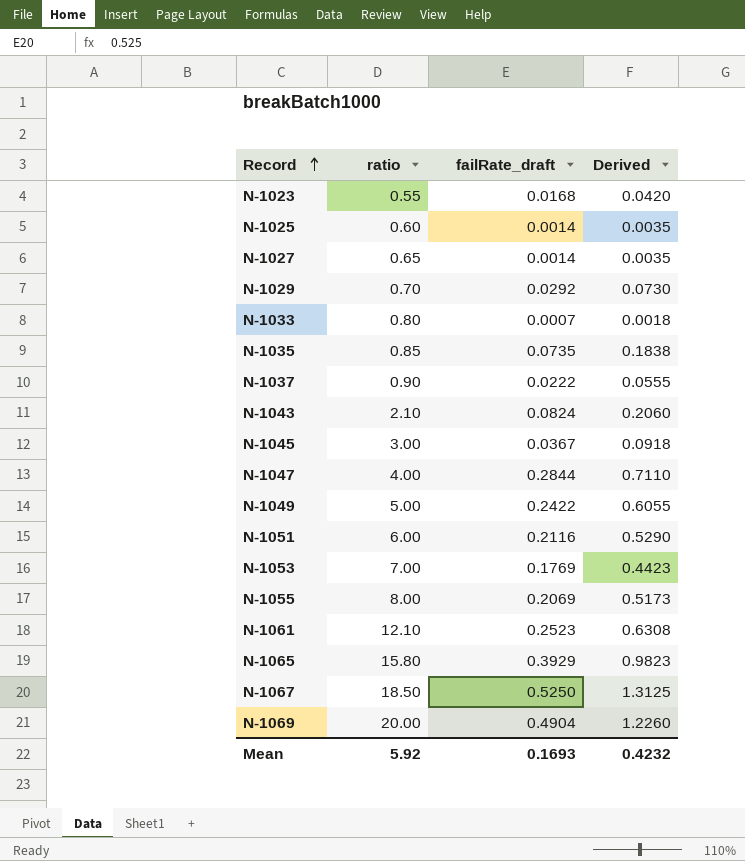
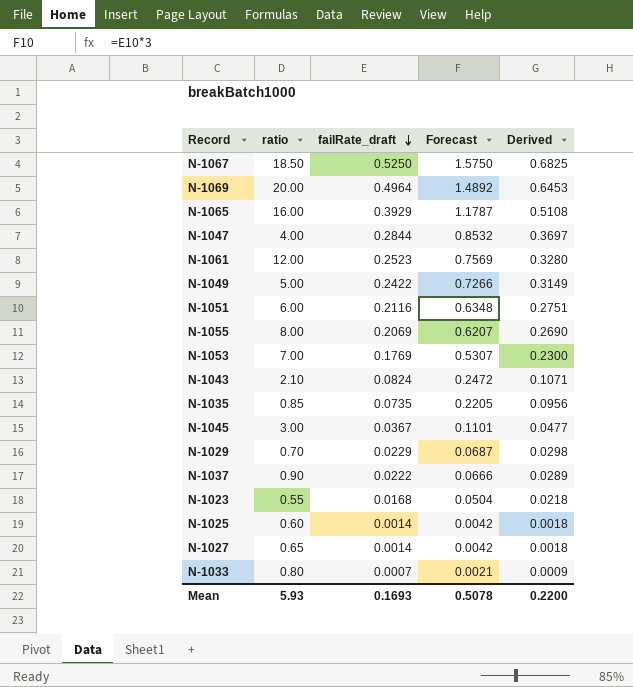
row order: Record ascending -> failRate_draft descending
column Forecast | formula: none -> [failRate_draft] * 3
column Derived | formula: [failRate_draft] * 2.5 -> [failRate_draft] * 1.3
N-1069 | failRate_draft: 0.4904 -> 0.4964
N-1065 | ratio: 15.80 -> 16.00
N-1061 | ratio: 12.10 -> 12.00
N-1029 | failRate_draft: 0.0292 -> 0.0229
Mean | ratio: 5.92 -> 5.93
Mean | Derived: 0.4232 -> 0.2200

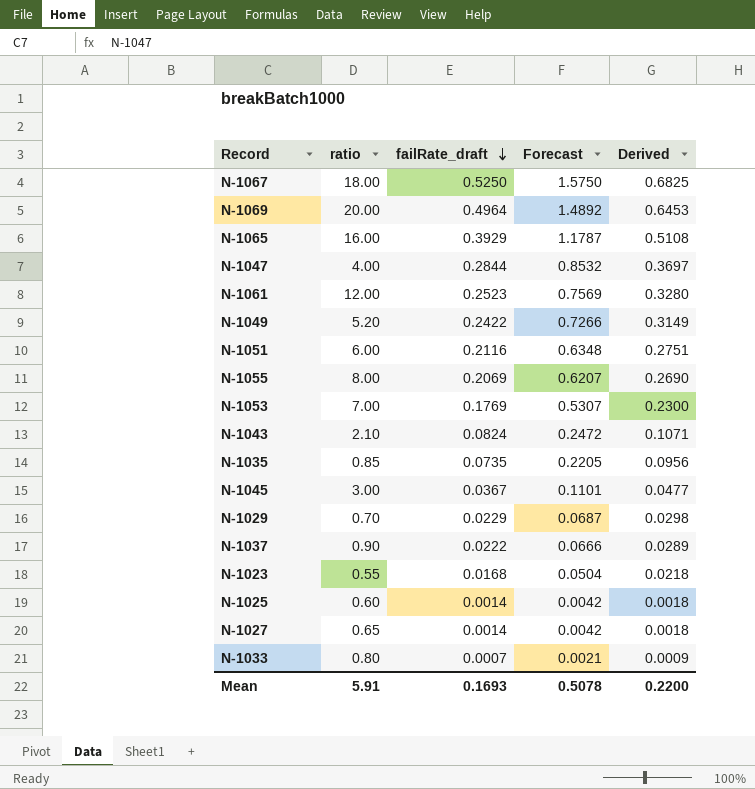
N-1067 | ratio: 18.50 -> 18.00
N-1049 | ratio: 5.00 -> 5.20
Mean | ratio: 5.93 -> 5.91

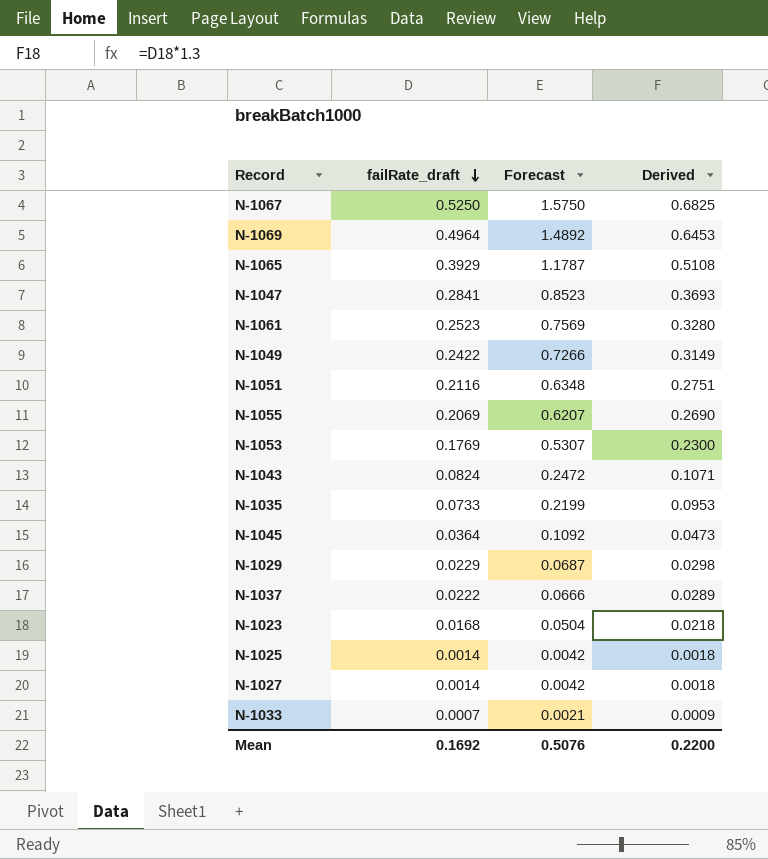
column ratio | position: 2 -> none
N-1047 | failRate_draft: 0.2844 -> 0.2841
N-1047 | Forecast: 0.8532 -> 0.8523
N-1047 | Derived: 0.3697 -> 0.3693
N-1035 | failRate_draft: 0.0735 -> 0.0733
N-1035 | Forecast: 0.2205 -> 0.2199
N-1035 | Derived: 0.0956 -> 0.0953
N-1045 | failRate_draft: 0.0367 -> 0.0364
N-1045 | Forecast: 0.1101 -> 0.1092
N-1045 | Derived: 0.0477 -> 0.0473
Mean | failRate_draft: 0.1693 -> 0.1692
Mean | Forecast: 0.5078 -> 0.5076

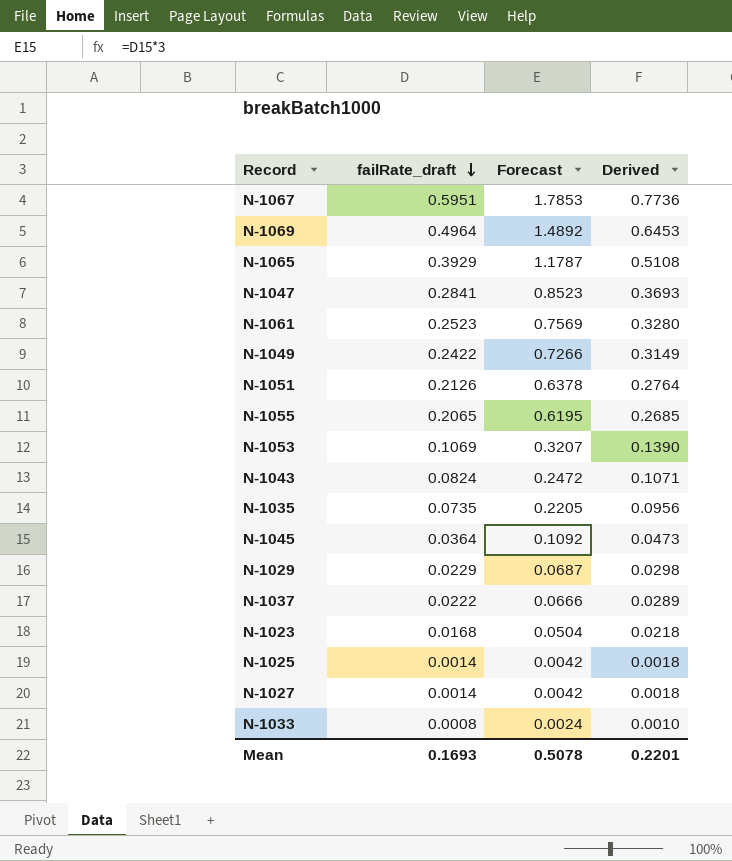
N-1067 | failRate_draft: 0.5250 -> 0.5951
N-1067 | Forecast: 1.5750 -> 1.7853
N-1067 | Derived: 0.6825 -> 0.7736
N-1051 | failRate_draft: 0.2116 -> 0.2126
N-1051 | Forecast: 0.6348 -> 0.6378
N-1051 | Derived: 0.2751 -> 0.2764
N-1055 | failRate_draft: 0.2069 -> 0.2065
N-1055 | Forecast: 0.6207 -> 0.6195
N-1055 | Derived: 0.2690 -> 0.2685
N-1053 | failRate_draft: 0.1769 -> 0.1069
N-1053 | Forecast: 0.5307 -> 0.3207
N-1053 | Derived: 0.2300 -> 0.1390
N-1035 | failRate_draft: 0.0733 -> 0.0735
N-1035 | Forecast: 0.2199 -> 0.2205
N-1035 | Derived: 0.0953 -> 0.0956
N-1033 | failRate_draft: 0.0007 -> 0.0008
N-1033 | Forecast: 0.0021 -> 0.0024
N-1033 | Derived: 0.0009 -> 0.0010
Mean | failRate_draft: 0.1692 -> 0.1693
Mean | Forecast: 0.5076 -> 0.5078
Mean | Derived: 0.2200 -> 0.2201

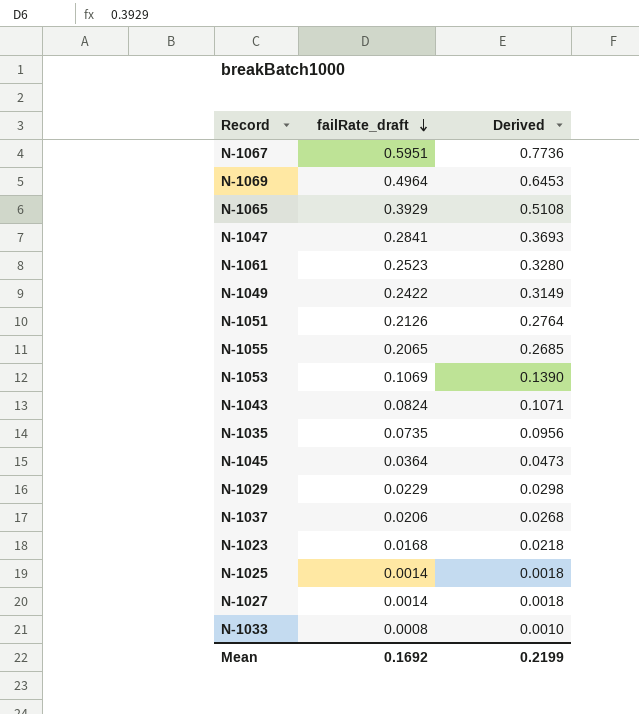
column Forecast | formula: [failRate_draft] * 3 -> none
N-1037 | failRate_draft: 0.0222 -> 0.0206
N-1037 | Derived: 0.0289 -> 0.0268
Mean | failRate_draft: 0.1693 -> 0.1692
Mean | Derived: 0.2201 -> 0.2199

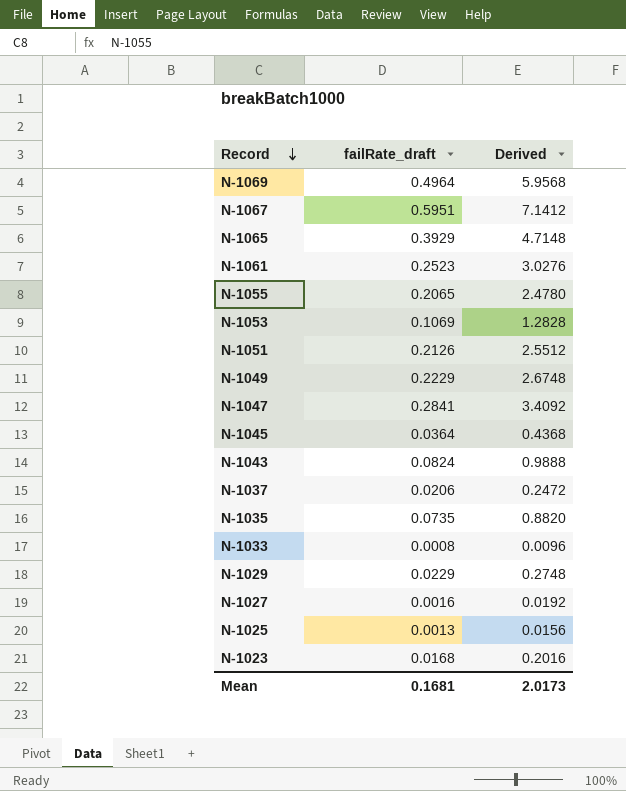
row order: failRate_draft descending -> Record descending
column Derived | formula: [failRate_draft] * 1.3 -> [failRate_draft] * 12
N-1049 | failRate_draft: 0.2422 -> 0.2229
N-1027 | failRate_draft: 0.0014 -> 0.0016
N-1025 | failRate_draft: 0.0014 -> 0.0013
Mean | failRate_draft: 0.1692 -> 0.1681
Mean | Derived: 0.2199 -> 2.0173

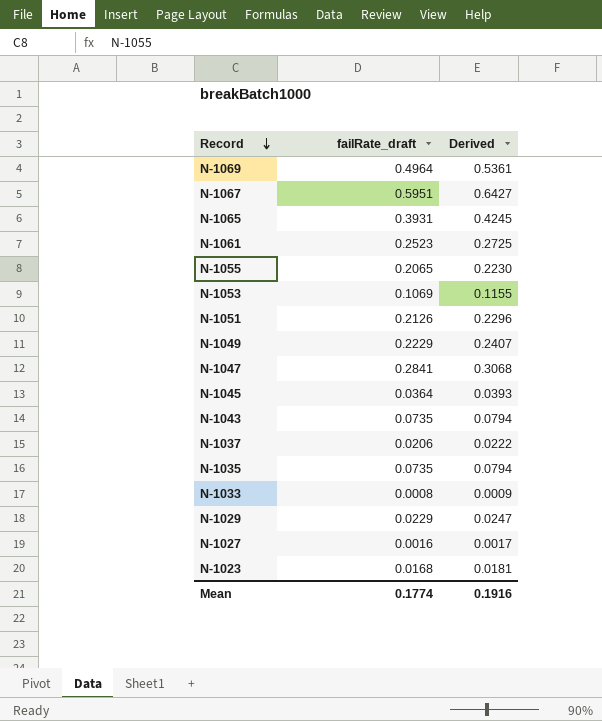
column Derived | formula: [failRate_draft] * 12 -> [failRate_draft] * 1.08
row N-1025: 0.0013 | 0.0156 -> none
N-1065 | failRate_draft: 0.3929 -> 0.3931
N-1043 | failRate_draft: 0.0824 -> 0.0735
Mean | failRate_draft: 0.1681 -> 0.1774
Mean | Derived: 2.0173 -> 0.1916

